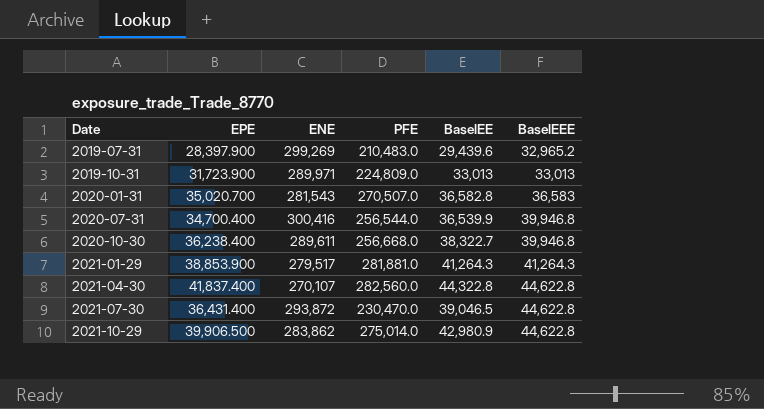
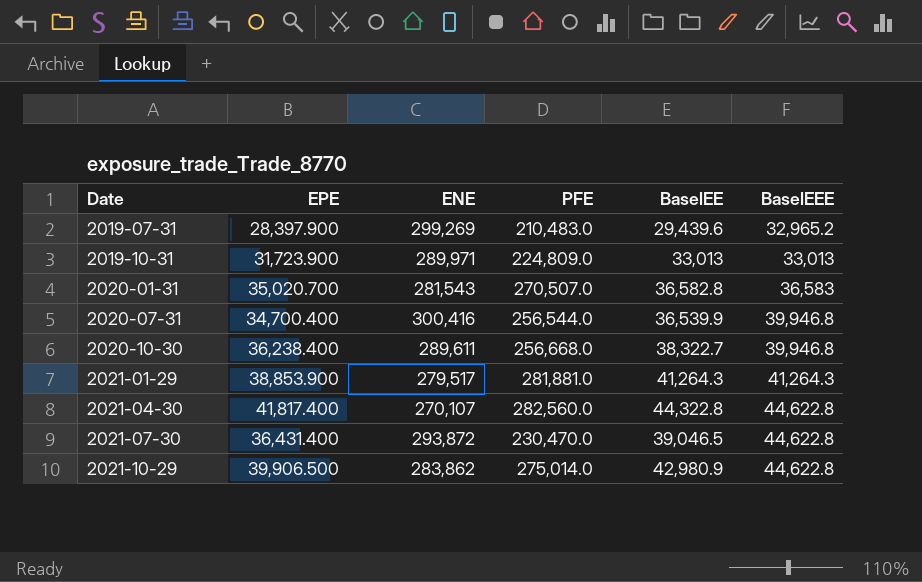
2021-04-30 | EPE: 41,837.400 -> 41,817.400

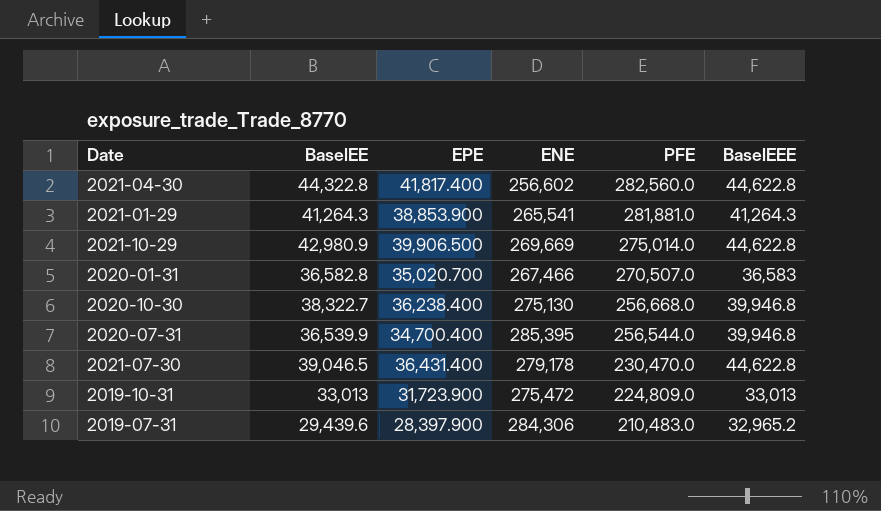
row order: Date ascending -> PFE descending
column BaselEE | position: 5 -> 2
2021-04-30 | ENE: 270,107 -> 256,602
2021-01-29 | ENE: 279,517 -> 265,541
2021-10-29 | ENE: 283,862 -> 269,669
2020-01-31 | ENE: 281,543 -> 267,466
2020-10-30 | ENE: 289,611 -> 275,130
2020-07-31 | ENE: 300,416 -> 285,395
2021-07-30 | ENE: 293,872 -> 279,178
2019-10-31 | ENE: 289,971 -> 275,472
2019-07-31 | ENE: 299,269 -> 284,306

